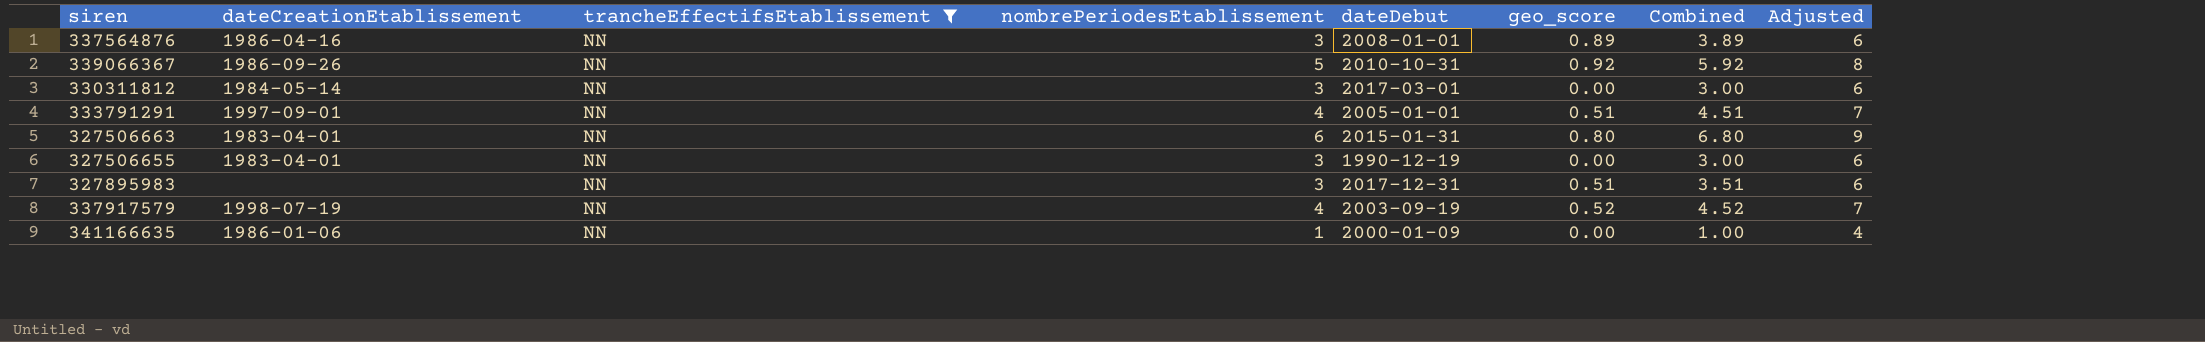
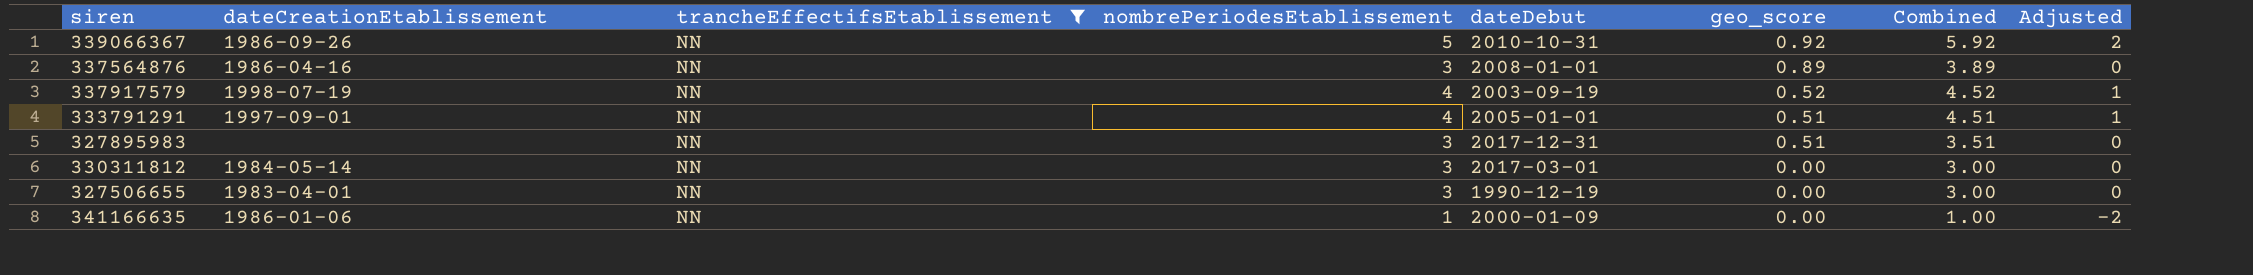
row order: none -> geo_score descending
column Adjusted | formula: [nombrePeriodesEtablissement] + 3 -> [nombrePeriodesEtablissement] - 3
row 327506663: 1983-04-01 | NN | 6 | 2015-01-31 | 0.80 | 6.80 | 9 -> none

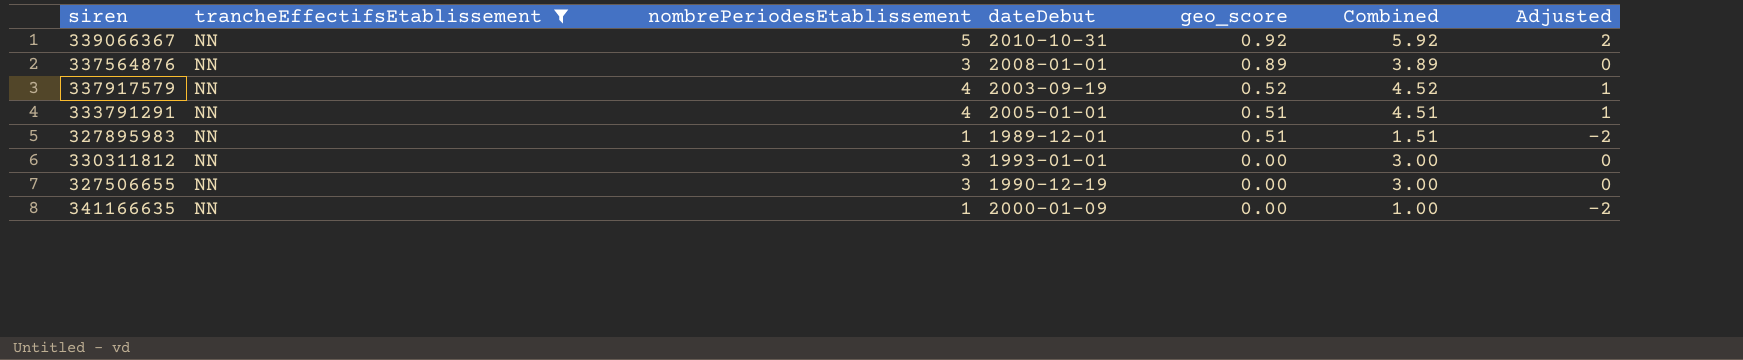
column dateCreationEtablissement | position: 2 -> none
327895983 | nombrePeriodesEtablissement: 3 -> 1
327895983 | dateDebut: 2017-12-31 -> 1989-12-01
327895983 | Combined: 3.51 -> 1.51
327895983 | Adjusted: 0 -> -2
330311812 | dateDebut: 2017-03-01 -> 1993-01-01

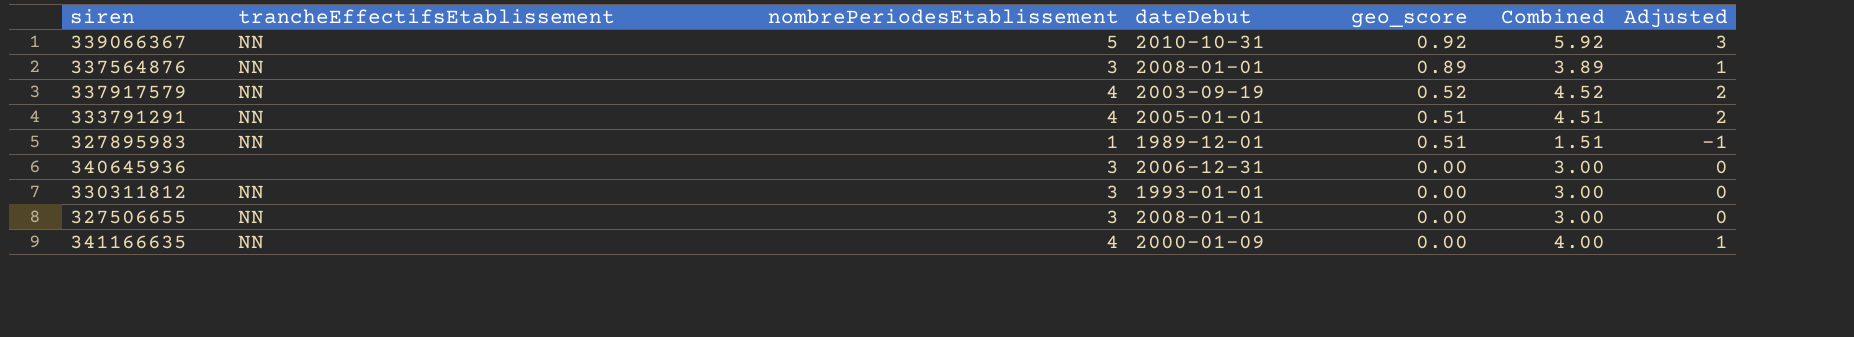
filter: trancheEffectifsEtablissement = NN -> none
column Adjusted | formula: [nombrePeriodesEtablissement] - 3 -> [Combined] - 3
327506655 | dateDebut: 1990-12-19 -> 2008-01-01
341166635 | nombrePeriodesEtablissement: 1 -> 4
341166635 | Combined: 1.00 -> 4.00

